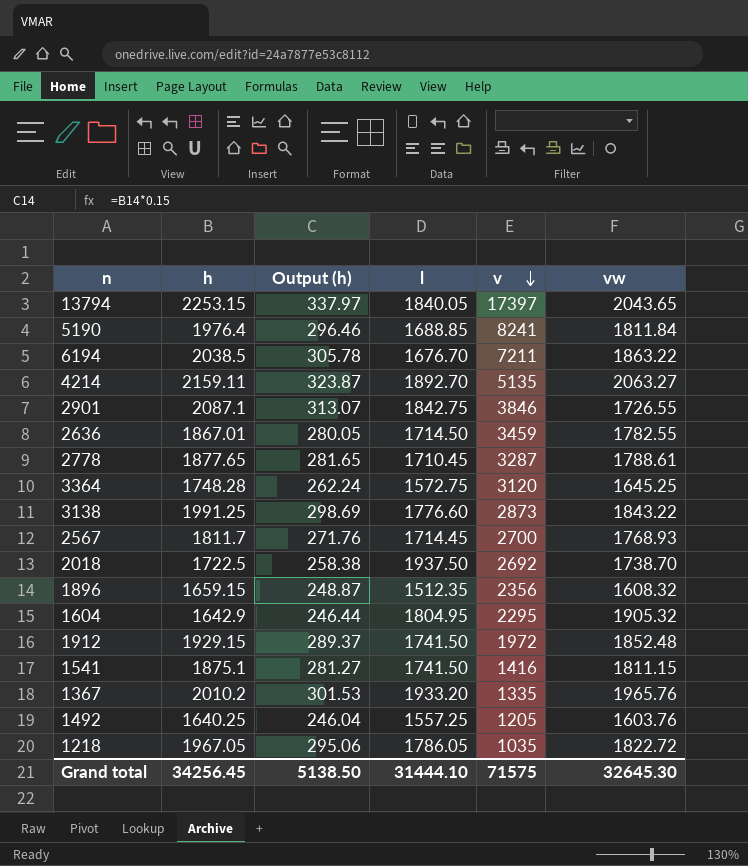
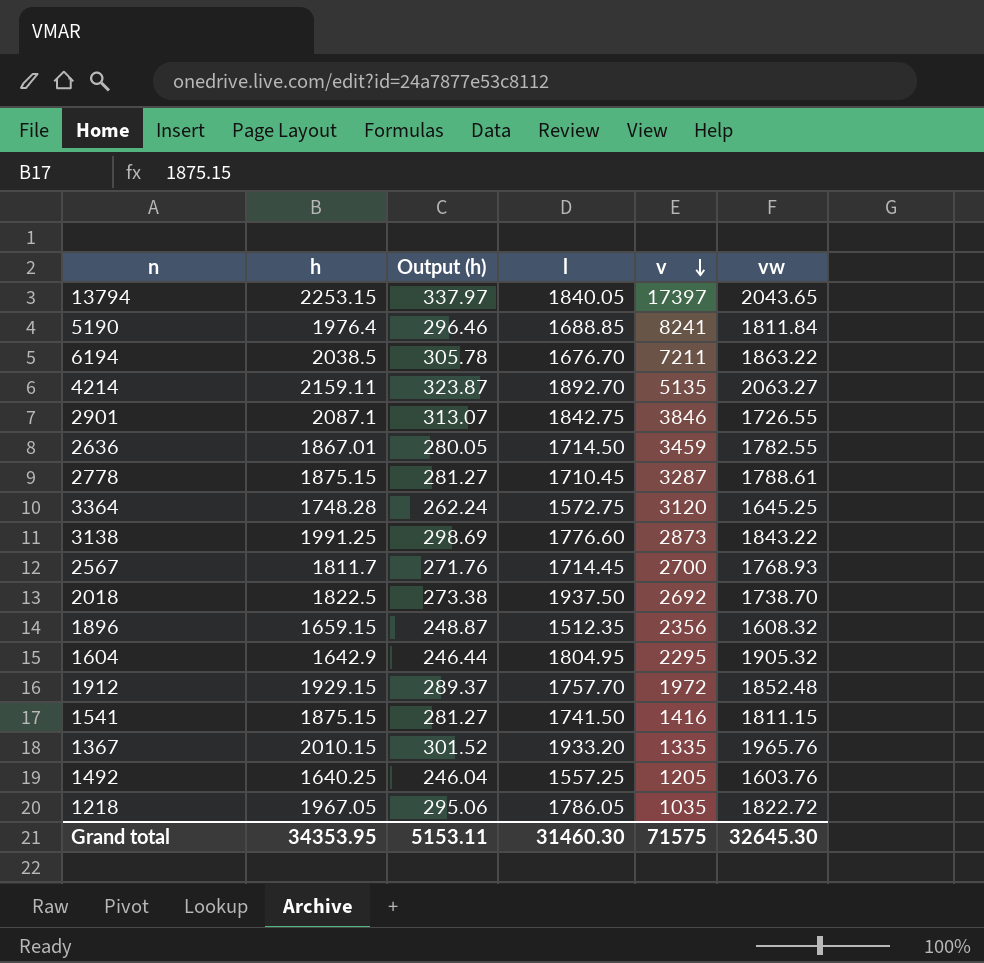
2778 | h: 1877.65 -> 1875.15
2778 | Output (h): 281.65 -> 281.27
2018 | h: 1722.5 -> 1822.5
2018 | Output (h): 258.38 -> 273.38
1912 | l: 1741.50 -> 1757.70
1541 | h: 1875.1 -> 1875.15
1367 | h: 2010.2 -> 2010.15
1367 | Output (h): 301.53 -> 301.52
Grand total | h: 34256.45 -> 34353.95
Grand total | Output (h): 5138.50 -> 5153.11
Grand total | l: 31444.10 -> 31460.30

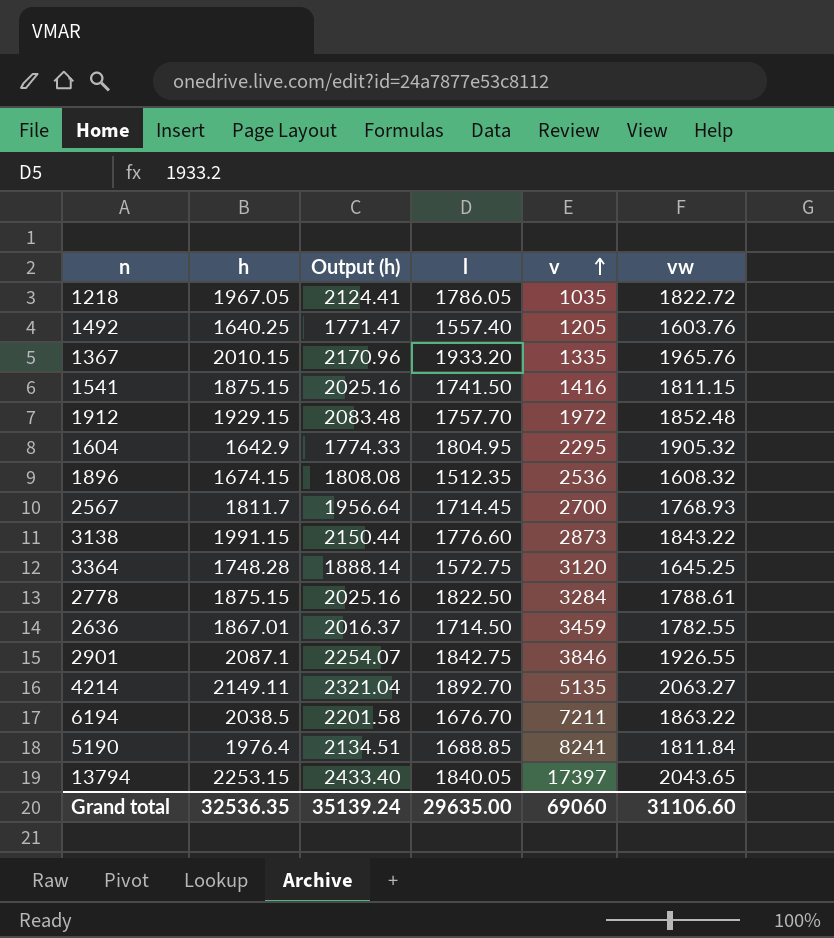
row order: v descending -> v ascending
column Output (h) | formula: [h] * 0.15 -> [h] * 1.08
row 2018: 1822.5 | 273.38 | 1937.50 | 2692 | 1738.70 -> none
1492 | l: 1557.25 -> 1557.40
1896 | h: 1659.15 -> 1674.15
1896 | v: 2356 -> 2536
3138 | h: 1991.25 -> 1991.15
2778 | l: 1710.45 -> 1822.50
2778 | v: 3287 -> 3284
2901 | vw: 1726.55 -> 1926.55
4214 | h: 2159.11 -> 2149.11
Grand total | h: 34353.95 -> 32536.35
Grand total | Output (h): 5153.11 -> 35139.24
Grand total | l: 31460.30 -> 29635.00
Grand total | v: 71575 -> 69060
Grand total | vw: 32645.30 -> 31106.60

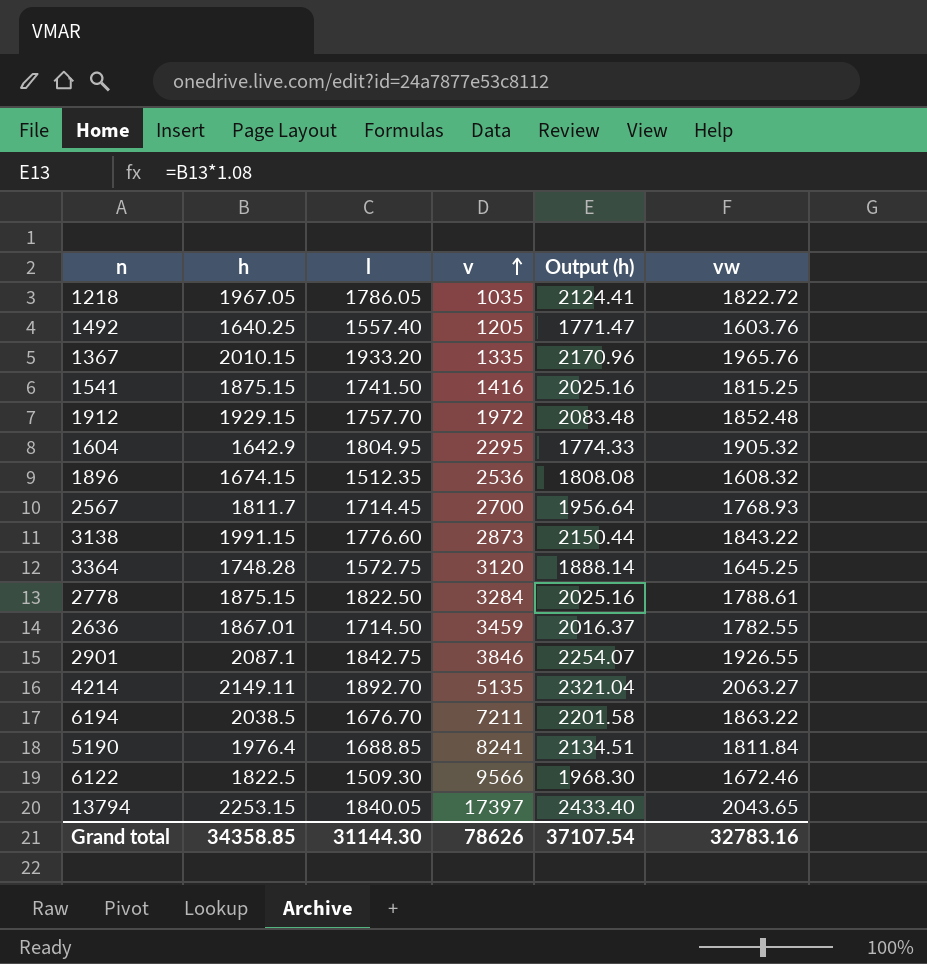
column Output (h) | position: 3 -> 5
1541 | vw: 1811.15 -> 1815.25
row 6122: none -> 1822.5 | 1509.30 | 9566 | 1968.30 | 1672.46
Grand total | h: 32536.35 -> 34358.85
Grand total | l: 29635.00 -> 31144.30
Grand total | v: 69060 -> 78626
Grand total | Output (h): 35139.24 -> 37107.54
Grand total | vw: 31106.60 -> 32783.16

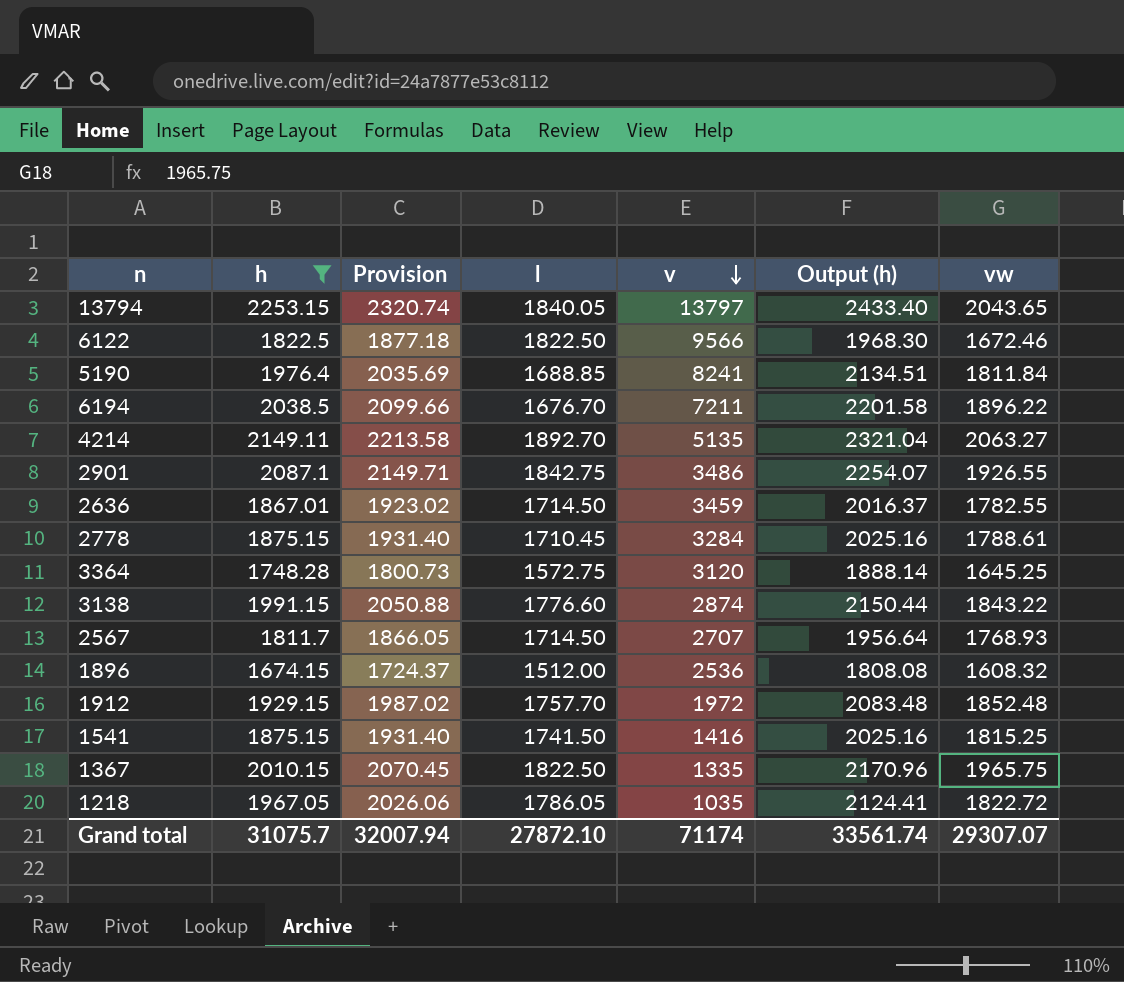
filter: none -> h >= 1674.15
row order: v ascending -> v descending
column Provision | formula: none -> [h] * 1.03
13794 | v: 17397 -> 13797
6122 | l: 1509.30 -> 1822.50
6194 | vw: 1863.22 -> 1896.22
2901 | v: 3846 -> 3486
2778 | l: 1822.50 -> 1710.45
3138 | v: 2873 -> 2874
2567 | l: 1714.45 -> 1714.50
2567 | v: 2700 -> 2707
1896 | l: 1512.35 -> 1512.00
1367 | l: 1933.20 -> 1822.50
1367 | vw: 1965.76 -> 1965.75
Grand total | h: 34358.85 -> 31075.7
Grand total | l: 31144.30 -> 27872.10
Grand total | v: 78626 -> 71174
Grand total | Output (h): 37107.54 -> 33561.74
Grand total | vw: 32783.16 -> 29307.07

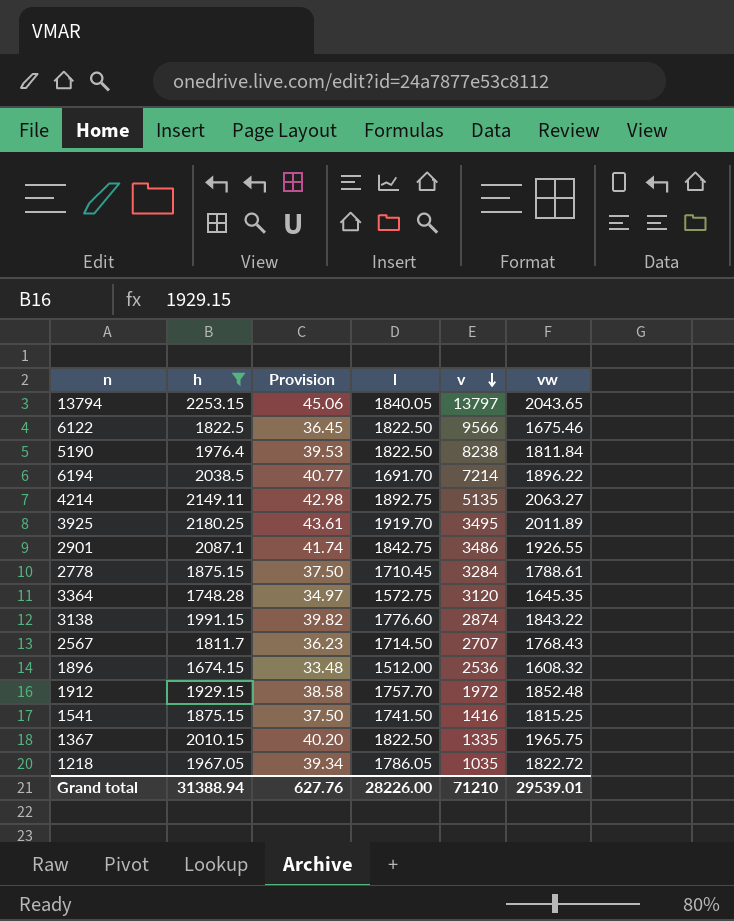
column Output (h) | formula: [h] * 1.08 -> none
column Provision | formula: [h] * 1.03 -> [h] * 0.02
row 2636: 1867.01 | 1923.02 | 1714.50 | 3459 | 2016.37 | 1782.55 -> none
6122 | vw: 1672.46 -> 1675.46
5190 | l: 1688.85 -> 1822.50
5190 | v: 8241 -> 8238
6194 | l: 1676.70 -> 1691.70
6194 | v: 7211 -> 7214
4214 | l: 1892.70 -> 1892.75
row 3925: none -> 2180.25 | 43.61 | 1919.70 | 3495 | 2011.89
3364 | vw: 1645.25 -> 1645.35
2567 | vw: 1768.93 -> 1768.43
Grand total | h: 31075.7 -> 31388.94
Grand total | Provision: 32007.94 -> 627.76
Grand total | l: 27872.10 -> 28226.00
Grand total | v: 71174 -> 71210
Grand total | vw: 29307.07 -> 29539.01

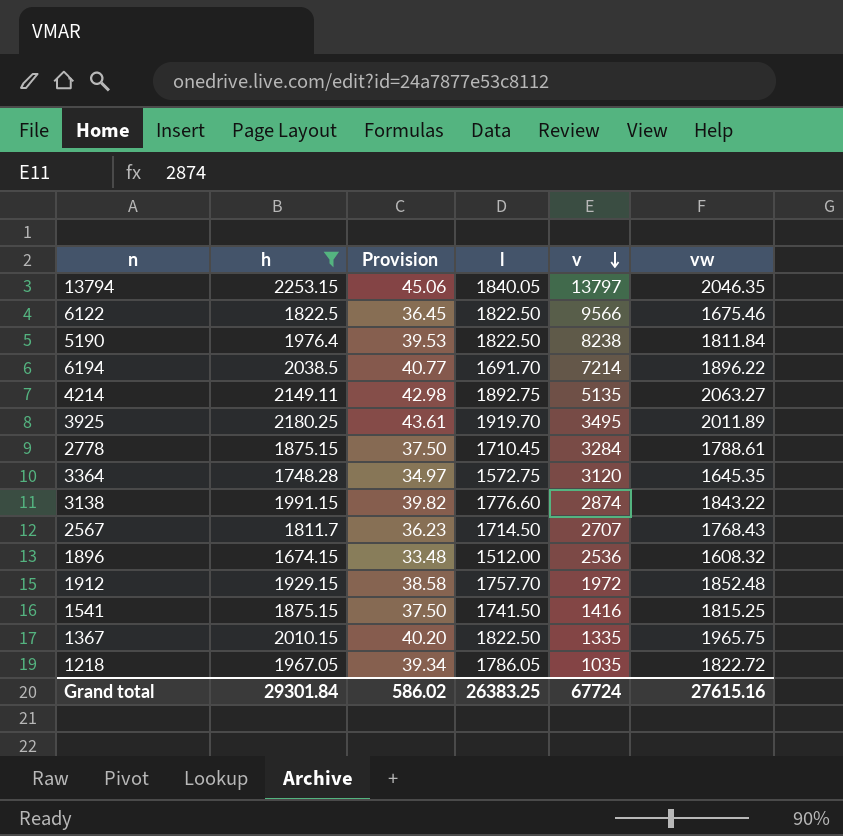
row 2901: 2087.1 | 41.74 | 1842.75 | 3486 | 1926.55 -> none
13794 | vw: 2043.65 -> 2046.35
Grand total | h: 31388.94 -> 29301.84
Grand total | Provision: 627.76 -> 586.02
Grand total | l: 28226.00 -> 26383.25
Grand total | v: 71210 -> 67724
Grand total | vw: 29539.01 -> 27615.16

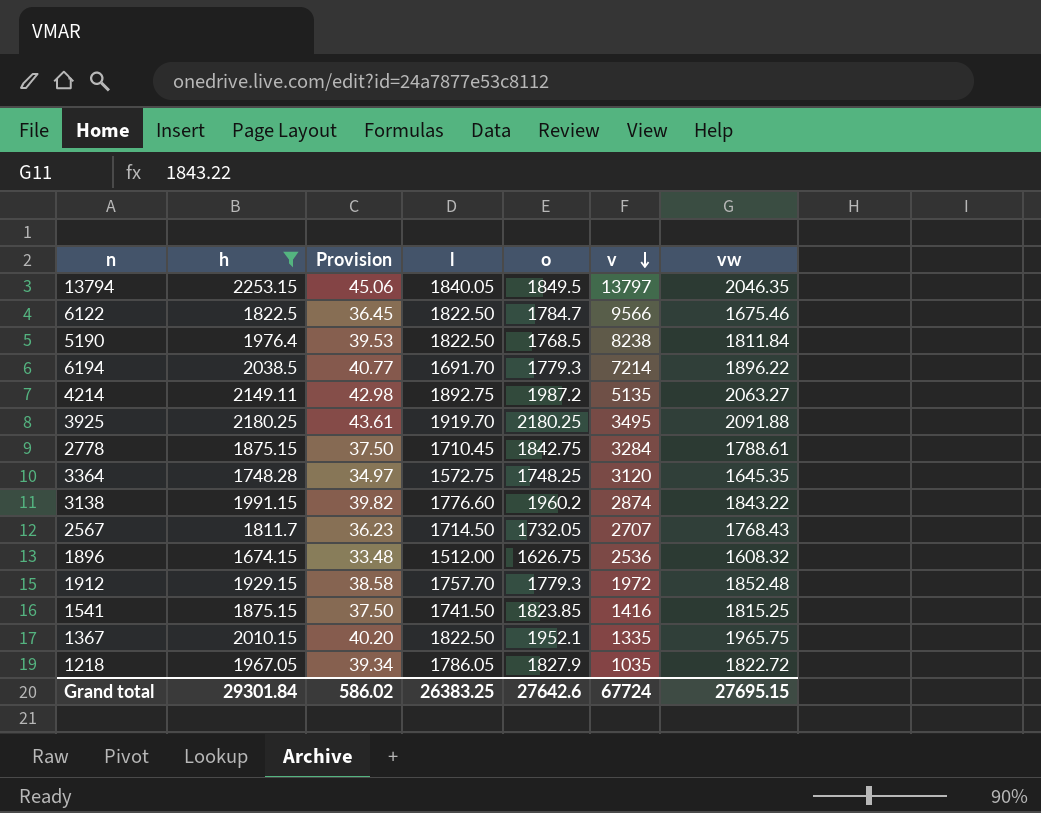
column o | position: none -> 5
3925 | vw: 2011.89 -> 2091.88
Grand total | vw: 27615.16 -> 27695.15

